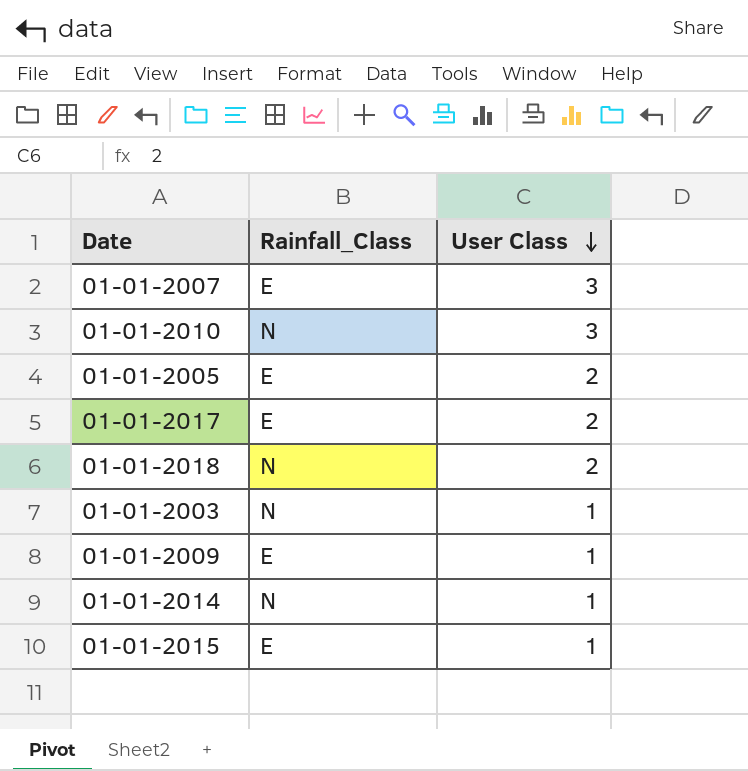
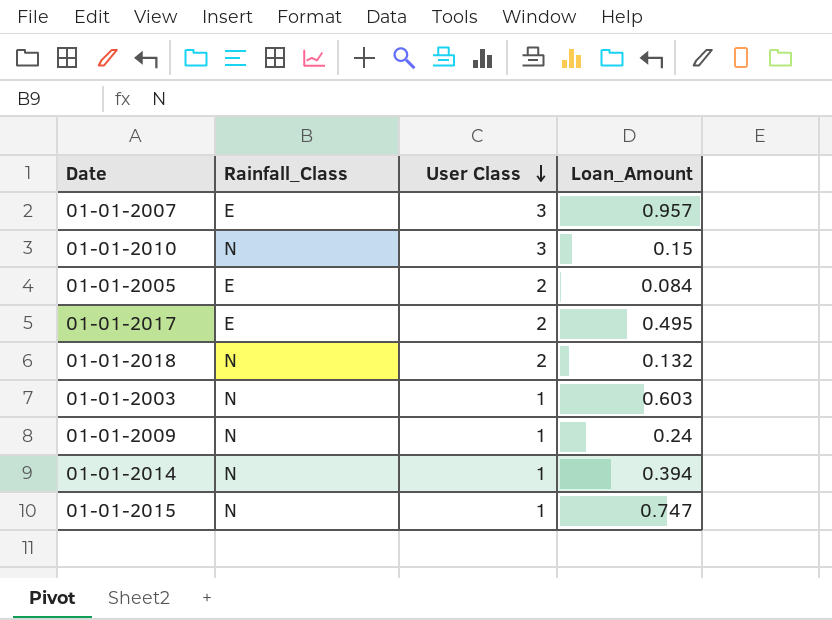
column Loan_Amount | position: none -> 4
01-01-2009 | Rainfall_Class: E -> N
01-01-2015 | Rainfall_Class: E -> N

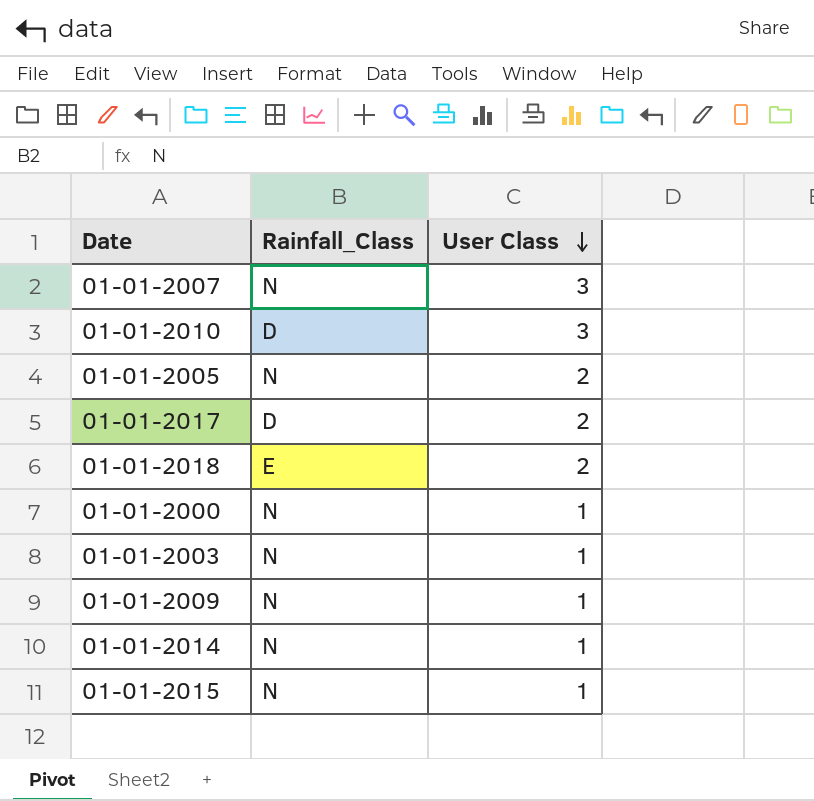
column Loan_Amount | position: 4 -> none
01-01-2007 | Rainfall_Class: E -> N
01-01-2010 | Rainfall_Class: N -> D
01-01-2005 | Rainfall_Class: E -> N
01-01-2017 | Rainfall_Class: E -> D
01-01-2018 | Rainfall_Class: N -> E
row 01-01-2000: none -> N | 1

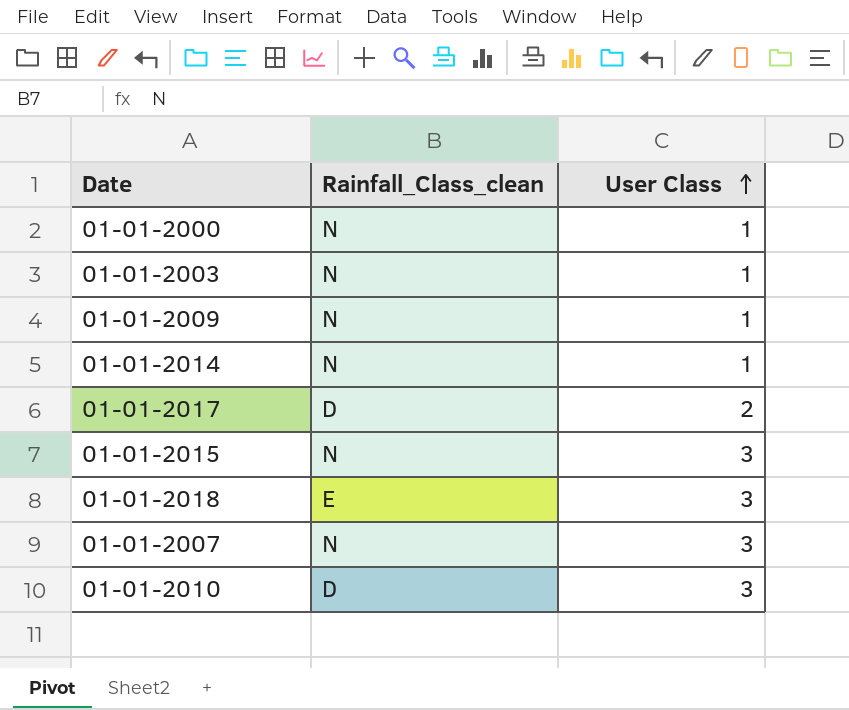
row order: User Class descending -> User Class ascending
column name: Rainfall_Class -> Rainfall_Class_clean
row 01-01-2005: N | 2 -> none
01-01-2015 | User Class: 1 -> 3
01-01-2018 | User Class: 2 -> 3

